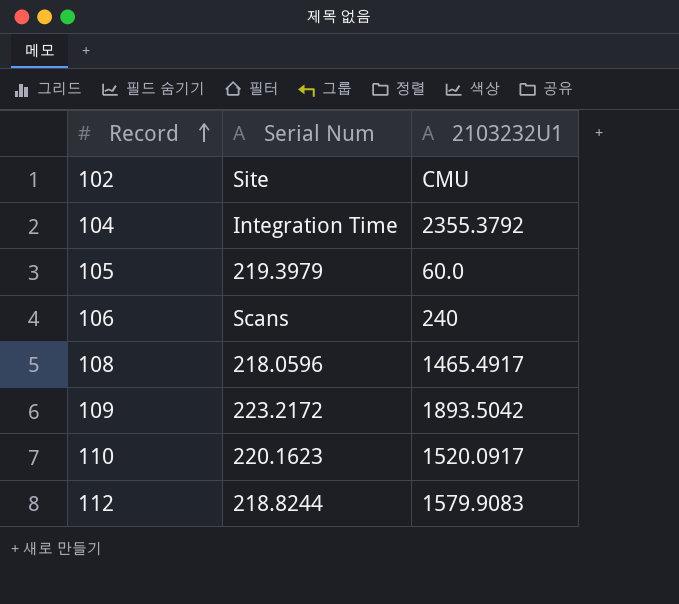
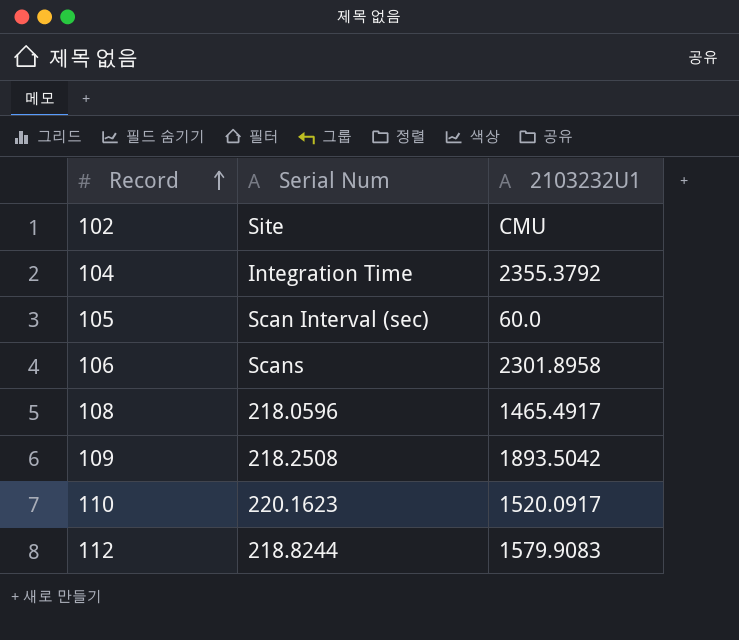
105 | Serial Num: 219.3979 -> Scan Interval (sec)
106 | 2103232U1: 240 -> 2301.8958
109 | Serial Num: 223.2172 -> 218.2508

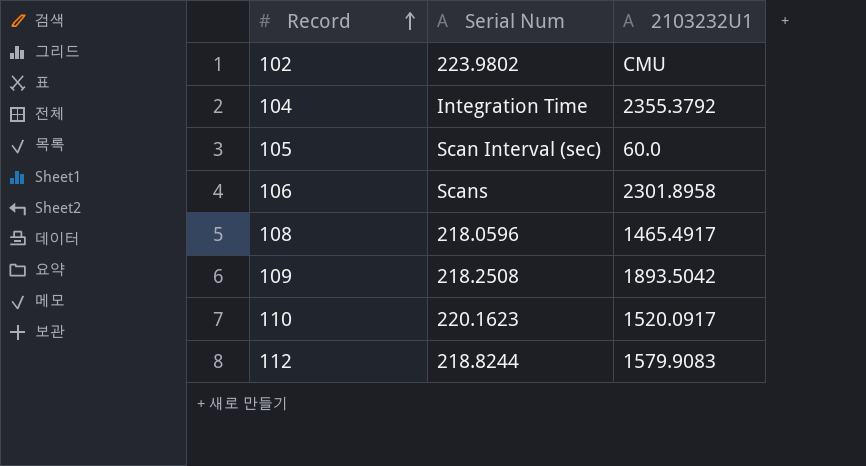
102 | Serial Num: Site -> 223.9802

